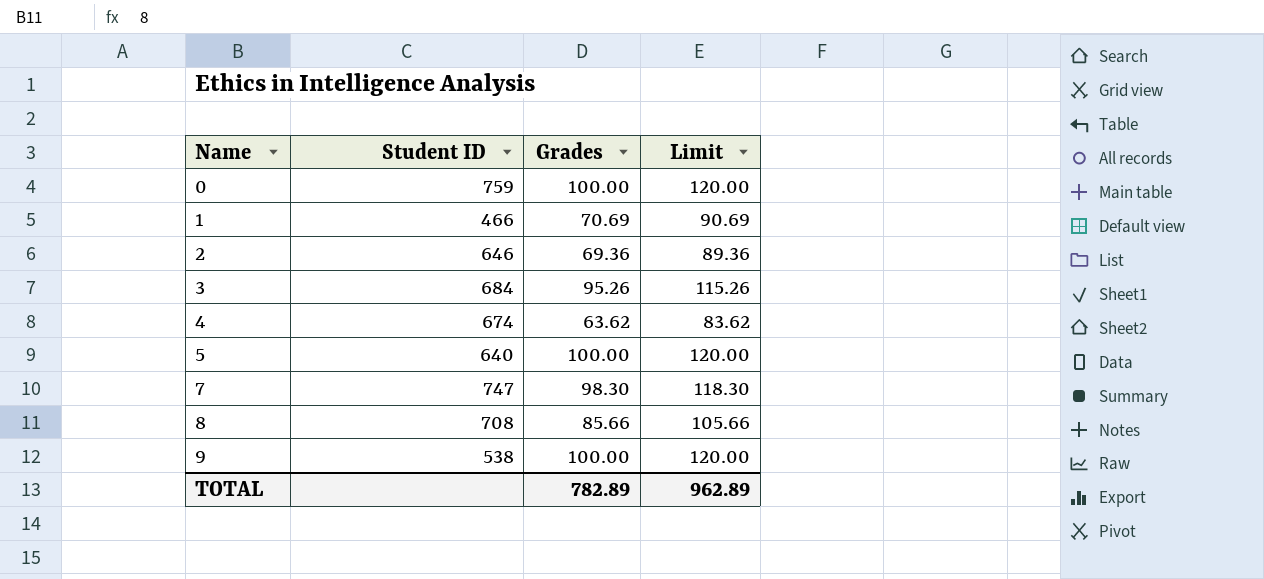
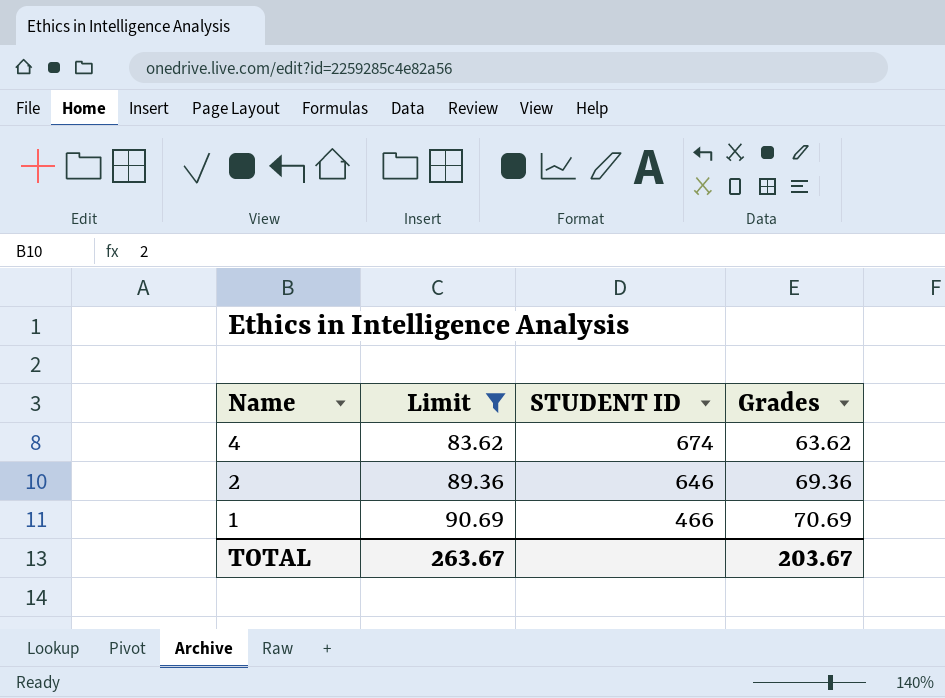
filter: none -> Limit <= 90.69
row order: Name ascending -> Name descending
column Limit | position: 4 -> 2
column name: Student ID -> STUDENT ID
TOTAL | Limit: 962.89 -> 263.67
TOTAL | Grades: 782.89 -> 203.67

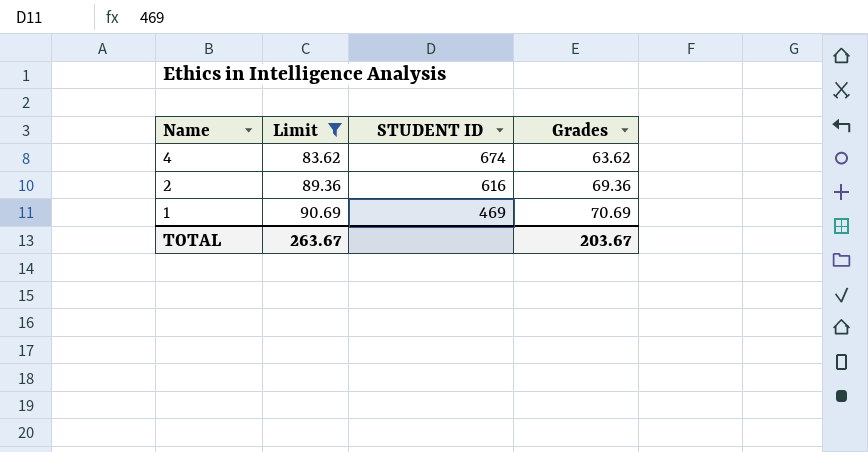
2 | STUDENT ID: 646 -> 616
1 | STUDENT ID: 466 -> 469

